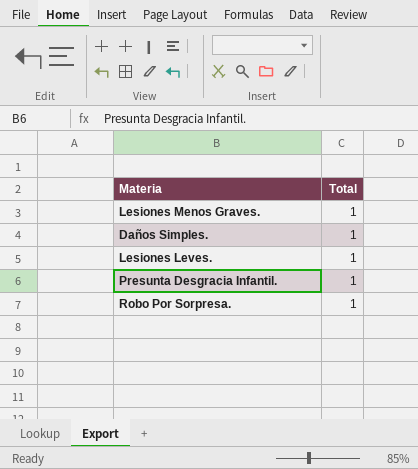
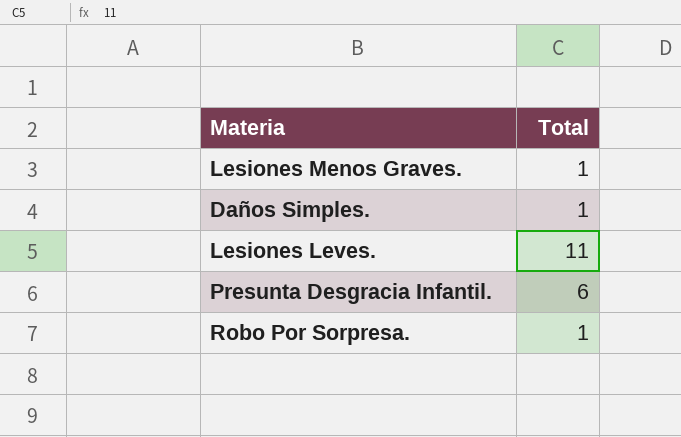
Lesiones Leves. | Total: 1 -> 11
Presunta Desgracia Infantil. | Total: 1 -> 6

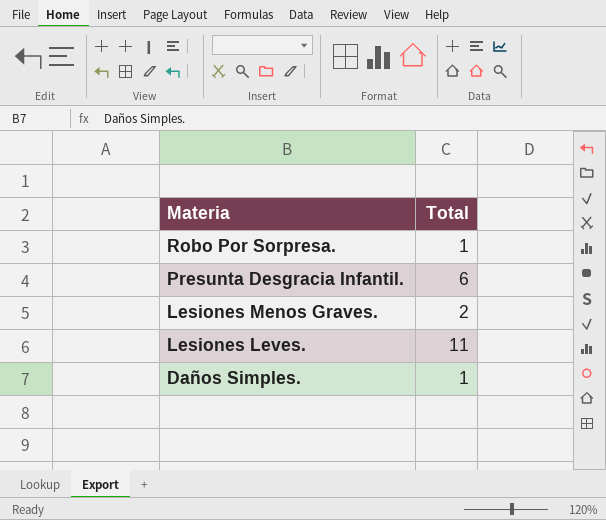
row order: none -> Materia descending
Lesiones Menos Graves. | Total: 1 -> 2

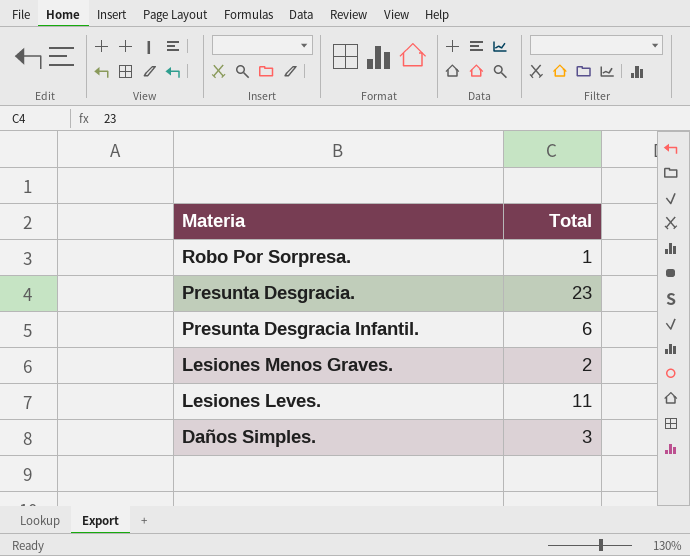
row Presunta Desgracia.: none -> 23
Daños Simples. | Total: 1 -> 3

